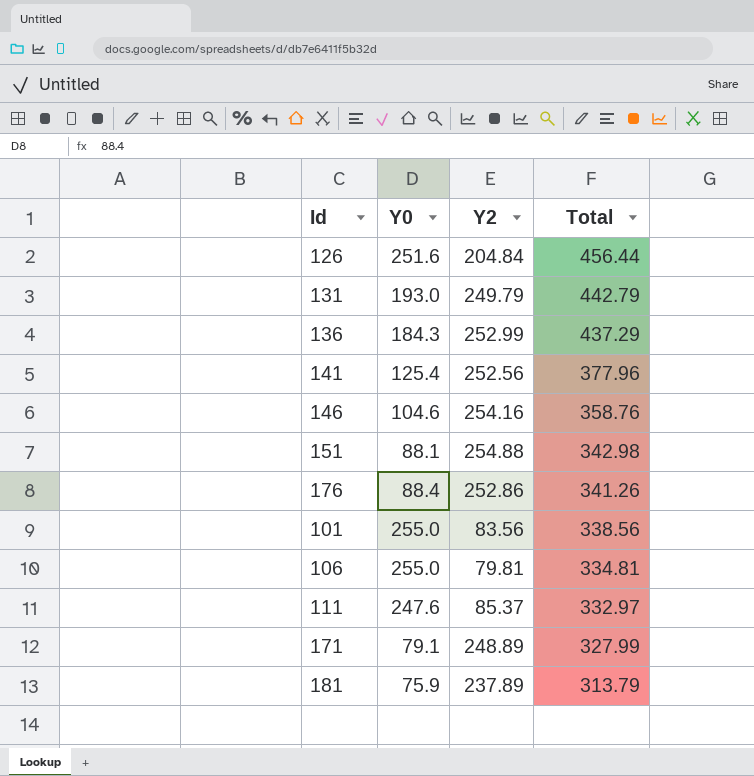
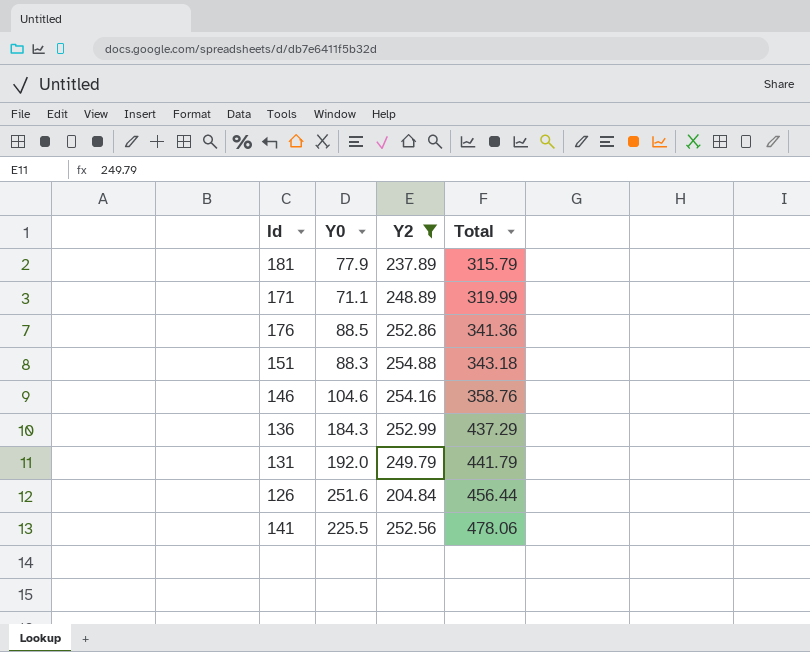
filter: none -> Y2 >= 204.84
row order: Total descending -> Total ascending
181 | Y0: 75.9 -> 77.9
181 | Total: 313.79 -> 315.79
171 | Y0: 79.1 -> 71.1
171 | Total: 327.99 -> 319.99
176 | Y0: 88.4 -> 88.5
176 | Total: 341.26 -> 341.36
151 | Y0: 88.1 -> 88.3
151 | Total: 342.98 -> 343.18
131 | Y0: 193.0 -> 192.0
131 | Total: 442.79 -> 441.79
141 | Y0: 125.4 -> 225.5
141 | Total: 377.96 -> 478.06

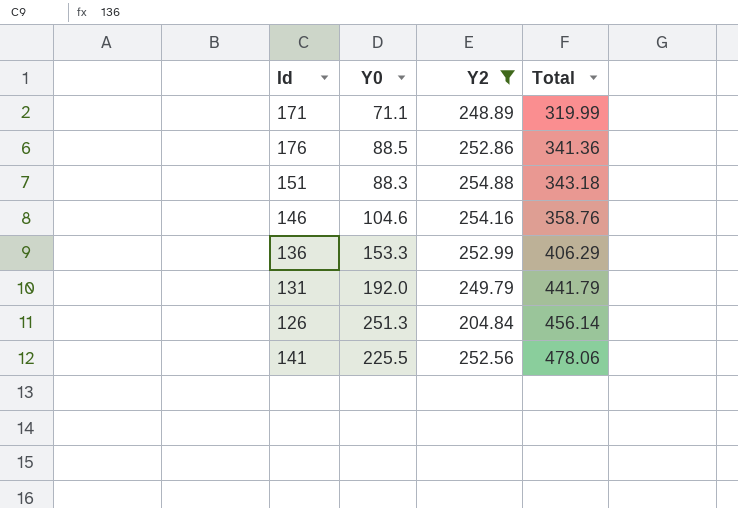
row 181: 77.9 | 237.89 | 315.79 -> none
136 | Y0: 184.3 -> 153.3
136 | Total: 437.29 -> 406.29
126 | Y0: 251.6 -> 251.3
126 | Total: 456.44 -> 456.14

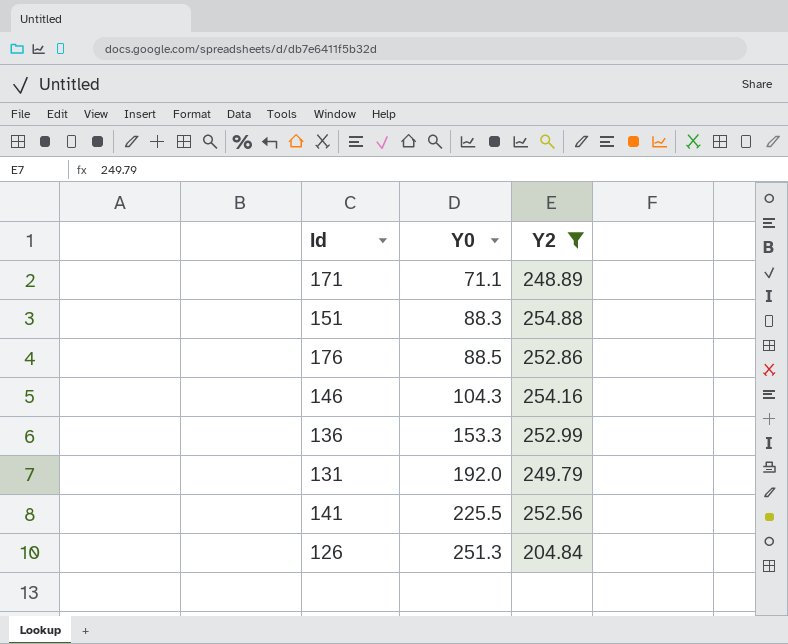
row order: Total ascending -> Y0 ascending
column Total | formula: [Y0] + [Y2] -> none
146 | Y0: 104.6 -> 104.3

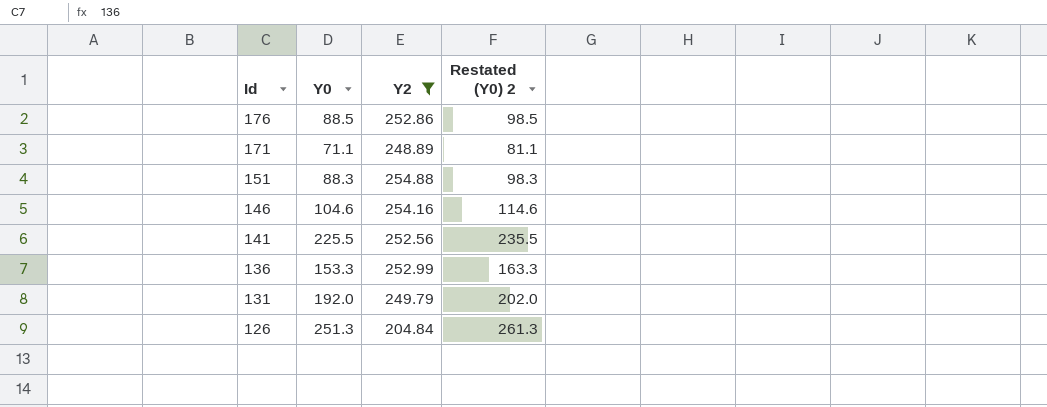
row order: Y0 ascending -> Id descending
column Restated (Y0) 2 | formula: none -> [Y0] + 10
146 | Y0: 104.3 -> 104.6

